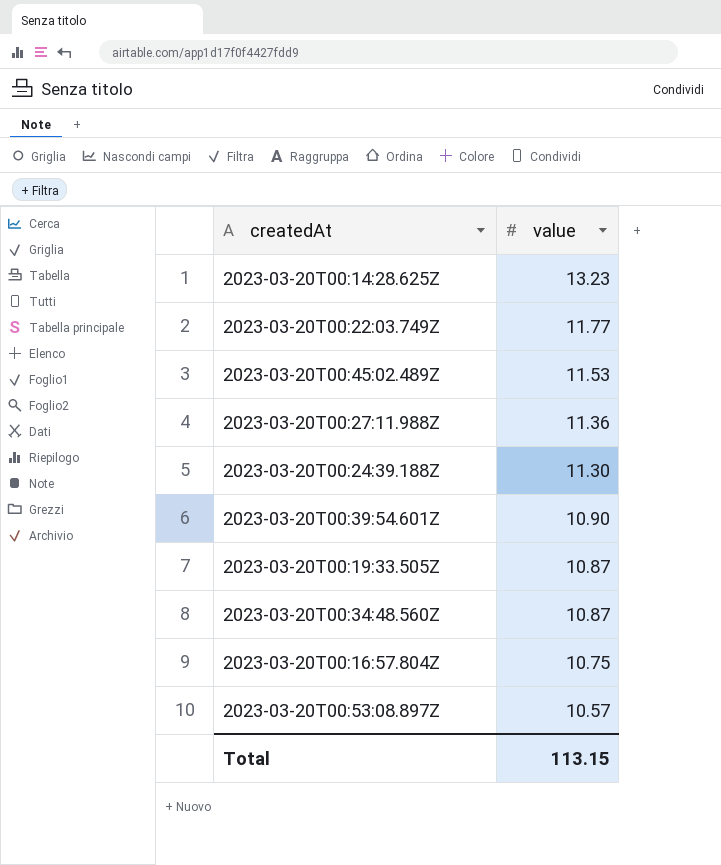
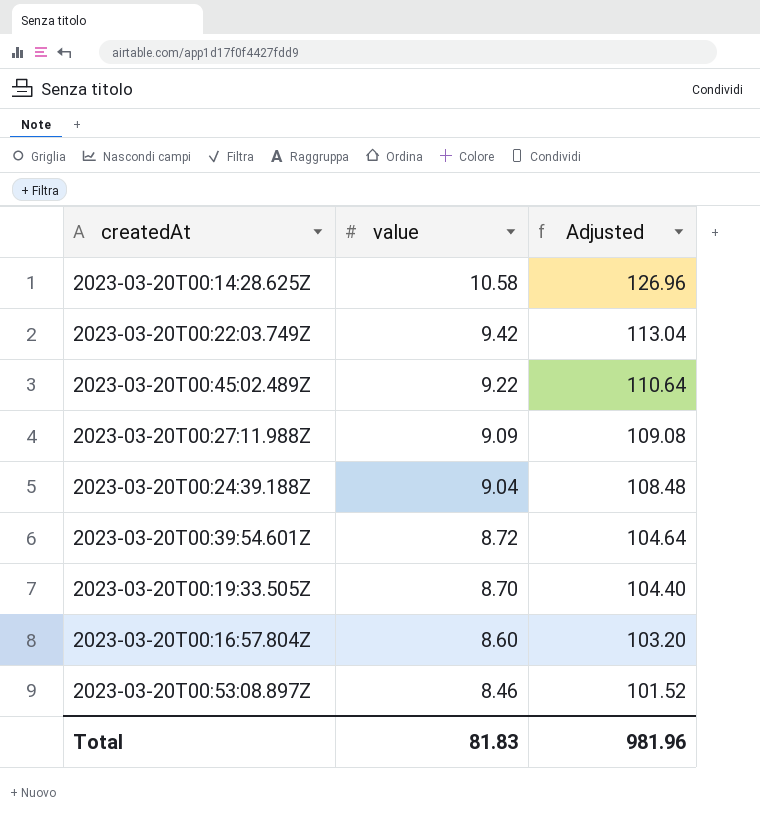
column Adjusted | formula: none -> [value] * 12
row 2023-03-20T00:34:48.560Z: 10.87 -> none
2023-03-20T00:14:28.625Z | value: 13.23 -> 10.58
2023-03-20T00:22:03.749Z | value: 11.77 -> 9.42
2023-03-20T00:45:02.489Z | value: 11.53 -> 9.22
2023-03-20T00:27:11.988Z | value: 11.36 -> 9.09
2023-03-20T00:24:39.188Z | value: 11.30 -> 9.04
2023-03-20T00:39:54.601Z | value: 10.90 -> 8.72
2023-03-20T00:19:33.505Z | value: 10.87 -> 8.70
2023-03-20T00:16:57.804Z | value: 10.75 -> 8.60
2023-03-20T00:53:08.897Z | value: 10.57 -> 8.46
Total | value: 113.15 -> 81.83

